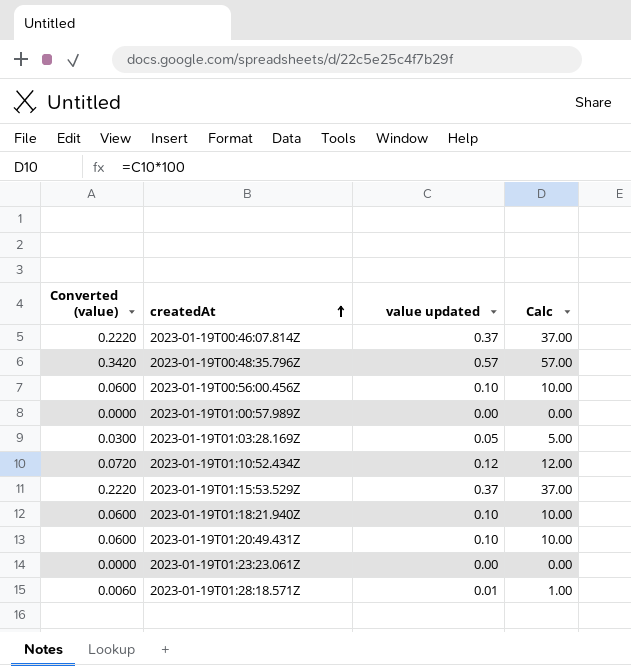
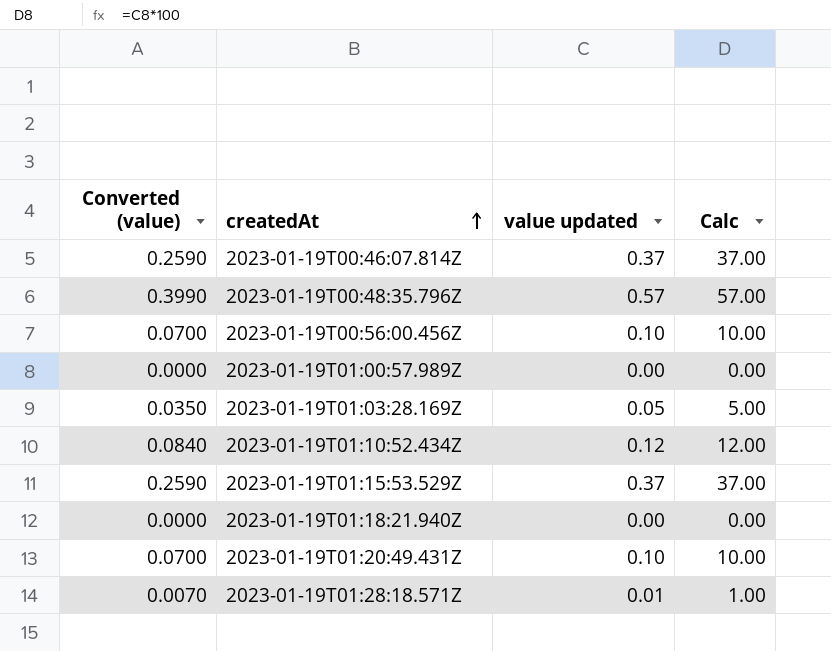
column Converted (value) | formula: [value updated] * 0.6 -> [value updated] * 0.7
row 2023-01-19T01:23:23.061Z: 0.0000 | 0.00 | 0.00 -> none
2023-01-19T01:18:21.940Z | value updated: 0.10 -> 0.00
2023-01-19T01:18:21.940Z | Calc: 10.00 -> 0.00

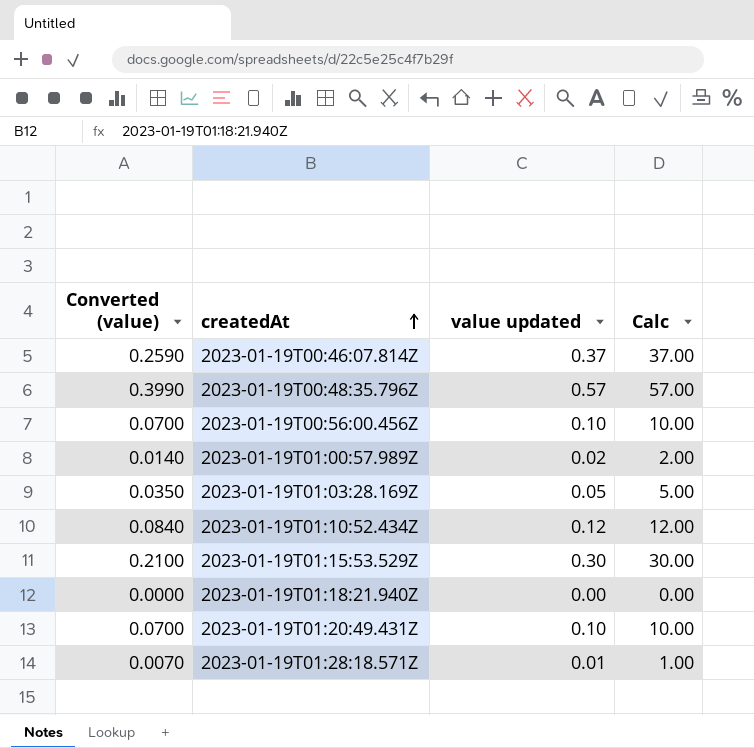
2023-01-19T01:00:57.989Z | Converted (value): 0.0000 -> 0.0140
2023-01-19T01:00:57.989Z | value updated: 0.00 -> 0.02
2023-01-19T01:00:57.989Z | Calc: 0.00 -> 2.00
2023-01-19T01:15:53.529Z | Converted (value): 0.2590 -> 0.2100
2023-01-19T01:15:53.529Z | value updated: 0.37 -> 0.30
2023-01-19T01:15:53.529Z | Calc: 37.00 -> 30.00

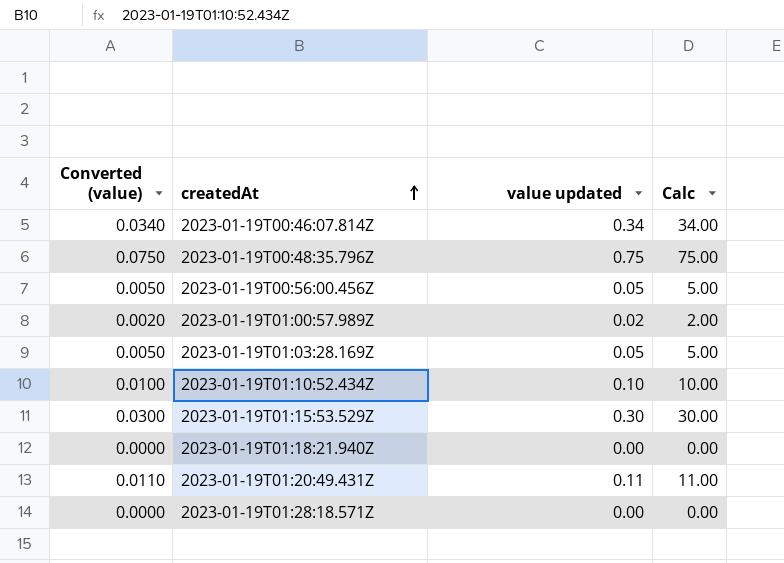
column Converted (value) | formula: [value updated] * 0.7 -> [value updated] * 0.1
2023-01-19T00:46:07.814Z | value updated: 0.37 -> 0.34
2023-01-19T00:46:07.814Z | Calc: 37.00 -> 34.00
2023-01-19T00:48:35.796Z | value updated: 0.57 -> 0.75
2023-01-19T00:48:35.796Z | Calc: 57.00 -> 75.00
2023-01-19T00:56:00.456Z | value updated: 0.10 -> 0.05
2023-01-19T00:56:00.456Z | Calc: 10.00 -> 5.00
2023-01-19T01:10:52.434Z | value updated: 0.12 -> 0.10
2023-01-19T01:10:52.434Z | Calc: 12.00 -> 10.00
2023-01-19T01:20:49.431Z | value updated: 0.10 -> 0.11
2023-01-19T01:20:49.431Z | Calc: 10.00 -> 11.00
2023-01-19T01:28:18.571Z | value updated: 0.01 -> 0.00
2023-01-19T01:28:18.571Z | Calc: 1.00 -> 0.00

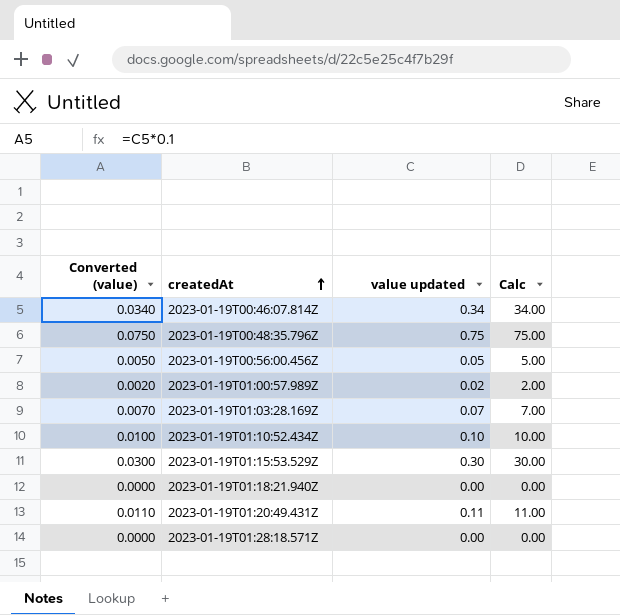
2023-01-19T01:03:28.169Z | Converted (value): 0.0050 -> 0.0070
2023-01-19T01:03:28.169Z | value updated: 0.05 -> 0.07
2023-01-19T01:03:28.169Z | Calc: 5.00 -> 7.00

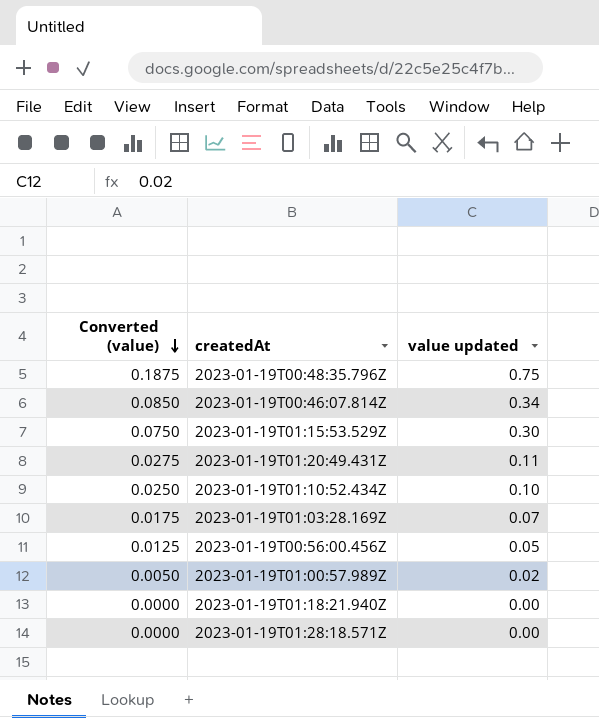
row order: createdAt ascending -> Converted (value) descending
column Calc | formula: [value updated] * 100 -> none
column Converted (value) | formula: [value updated] * 0.1 -> [value updated] * 0.25

